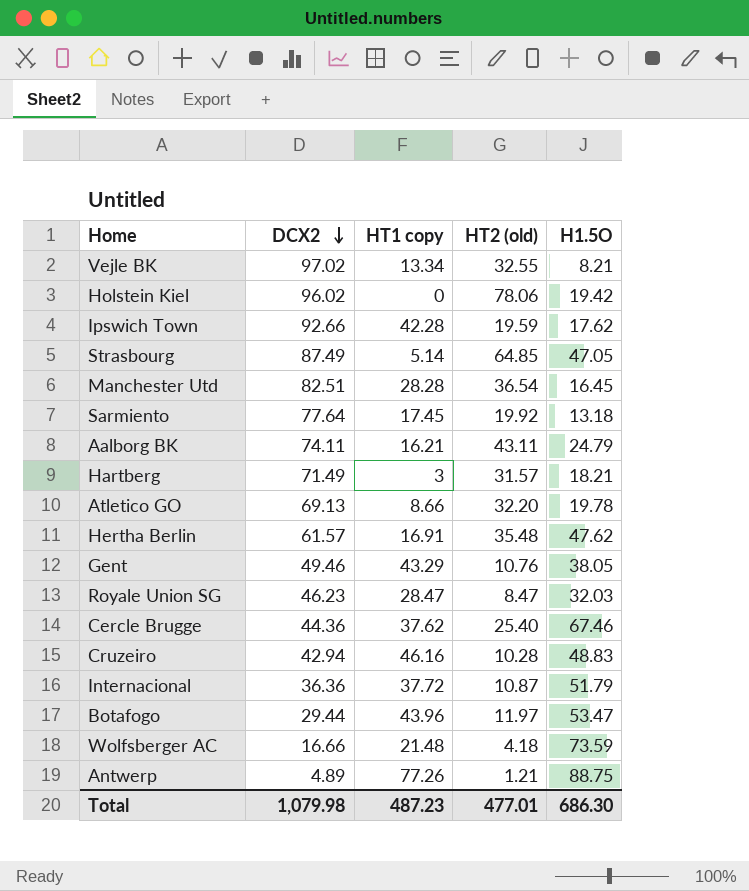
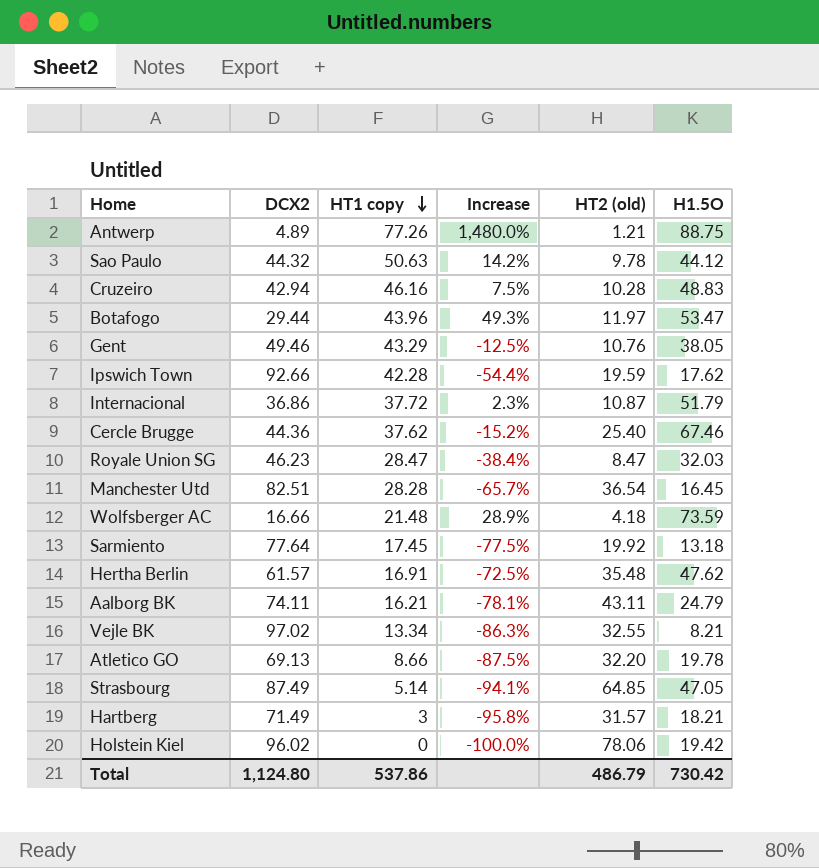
row order: DCX2 descending -> HT1 copy descending
column Increase | formula: none -> ([HT1 copy] - [DCX2]) / [DCX2]
row Sao Paulo: none -> 44.32 | 50.63 | 14.2% | 9.78 | 44.12
Internacional | DCX2: 36.36 -> 36.86
Total | DCX2: 1,079.98 -> 1,124.80
Total | HT1 copy: 487.23 -> 537.86
Total | HT2 (old): 477.01 -> 486.79
Total | H1.5O: 686.30 -> 730.42

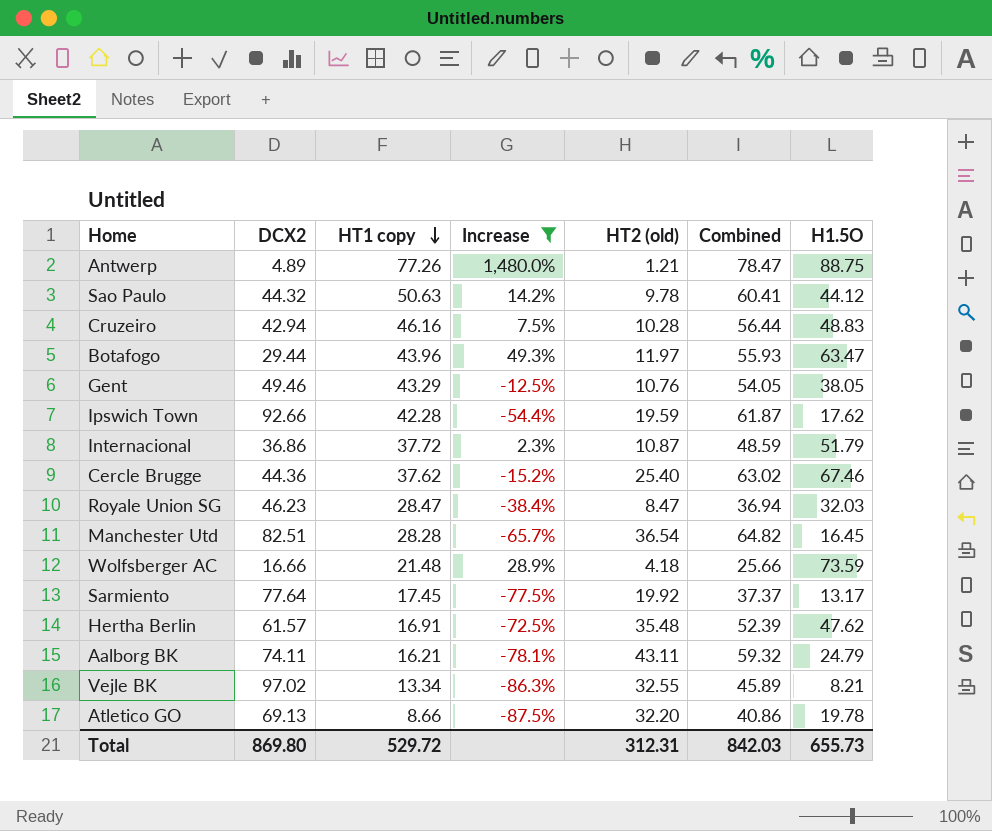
filter: none -> Increase >= -87.5%
column Combined | formula: none -> [HT1 copy] + [HT2 (old)]
Botafogo | H1.5O: 53.47 -> 63.47
Sarmiento | H1.5O: 13.18 -> 13.17
Total | DCX2: 1,124.80 -> 869.80
Total | HT1 copy: 537.86 -> 529.72
Total | HT2 (old): 486.79 -> 312.31
Total | H1.5O: 730.42 -> 655.73

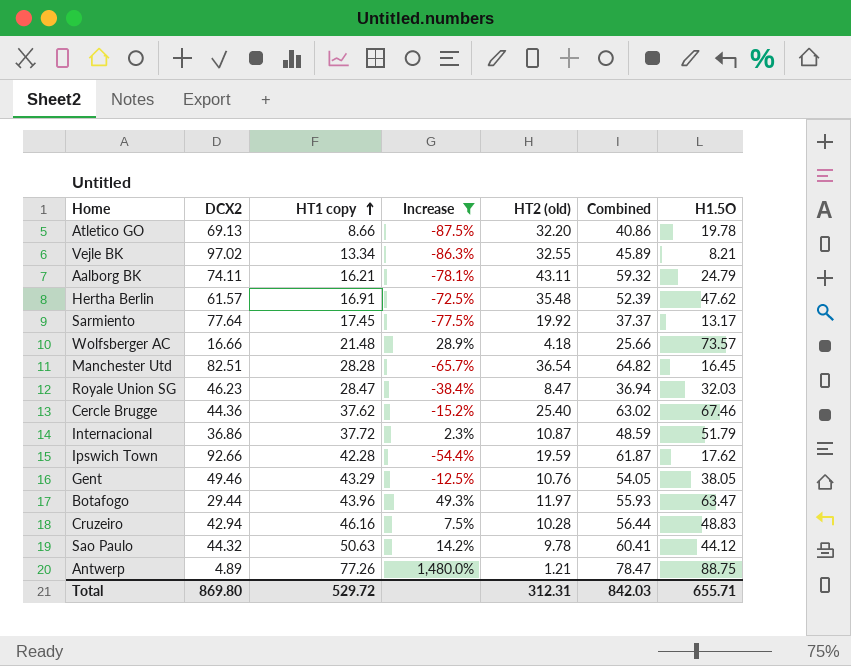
row order: HT1 copy descending -> HT1 copy ascending
Wolfsberger AC | H1.5O: 73.59 -> 73.57
Total | H1.5O: 655.73 -> 655.71

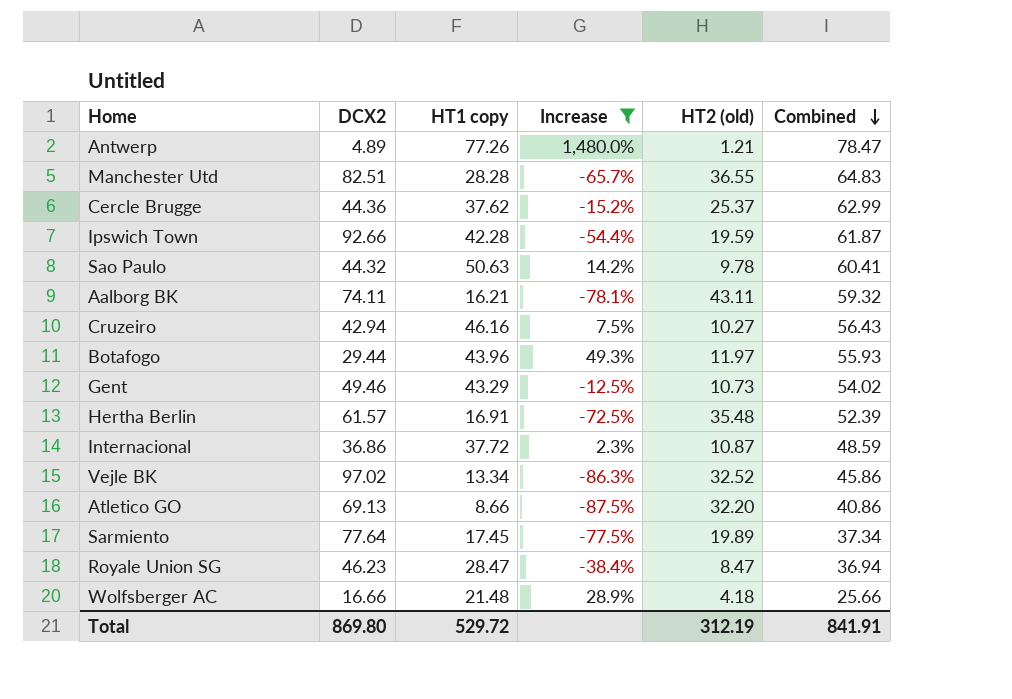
row order: HT1 copy ascending -> Combined descending
column H1.5O | position: 7 -> none
Manchester Utd | HT2 (old): 36.54 -> 36.55
Manchester Utd | Combined: 64.82 -> 64.83
Cercle Brugge | HT2 (old): 25.40 -> 25.37
Cercle Brugge | Combined: 63.02 -> 62.99
Cruzeiro | HT2 (old): 10.28 -> 10.27
Cruzeiro | Combined: 56.44 -> 56.43
Gent | HT2 (old): 10.76 -> 10.73
Gent | Combined: 54.05 -> 54.02
Vejle BK | HT2 (old): 32.55 -> 32.52
Vejle BK | Combined: 45.89 -> 45.86
Sarmiento | HT2 (old): 19.92 -> 19.89
Sarmiento | Combined: 37.37 -> 37.34
Total | HT2 (old): 312.31 -> 312.19
Total | Combined: 842.03 -> 841.91

